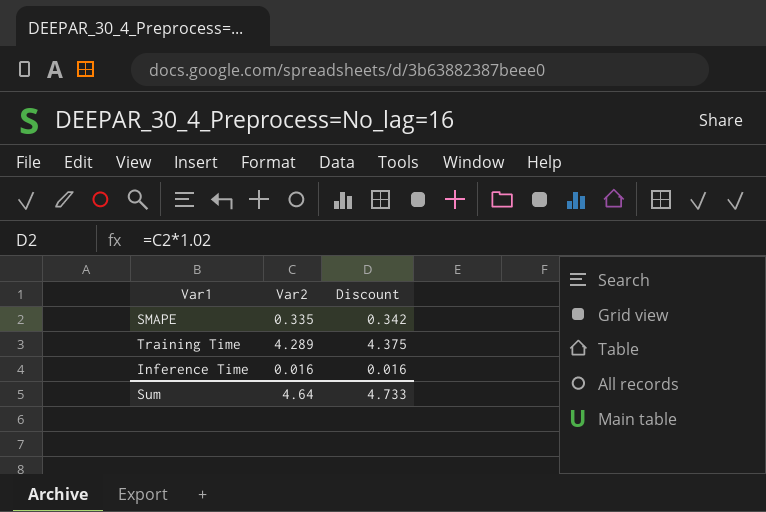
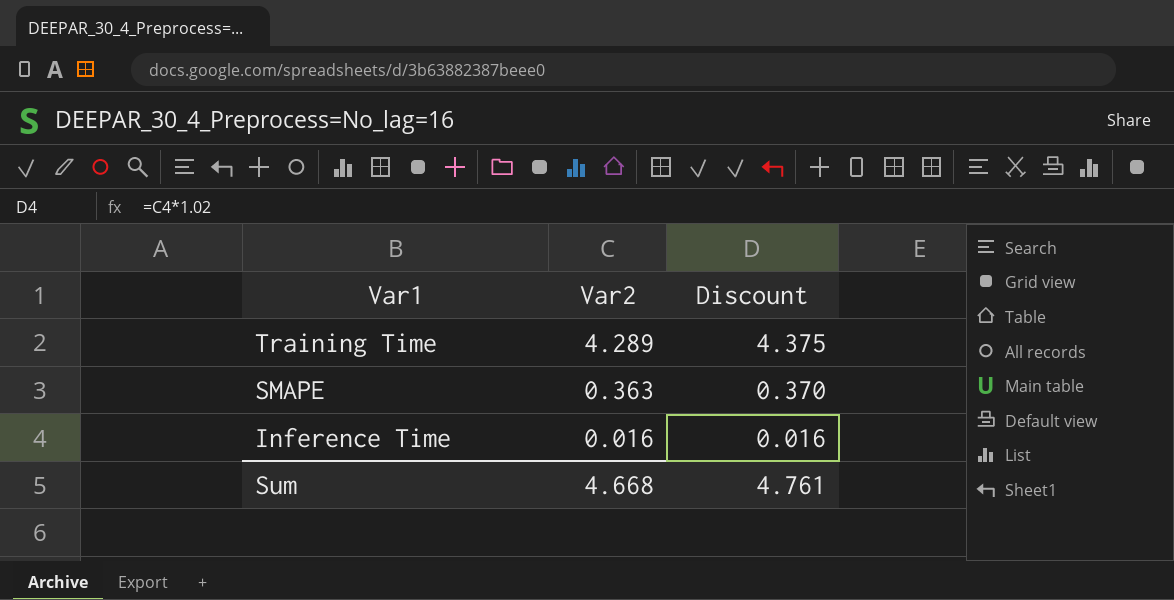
row order: none -> Var1 descending
SMAPE | Var2: 0.335 -> 0.363
SMAPE | Discount: 0.342 -> 0.370
Sum | Var2: 4.64 -> 4.668
Sum | Discount: 4.733 -> 4.761

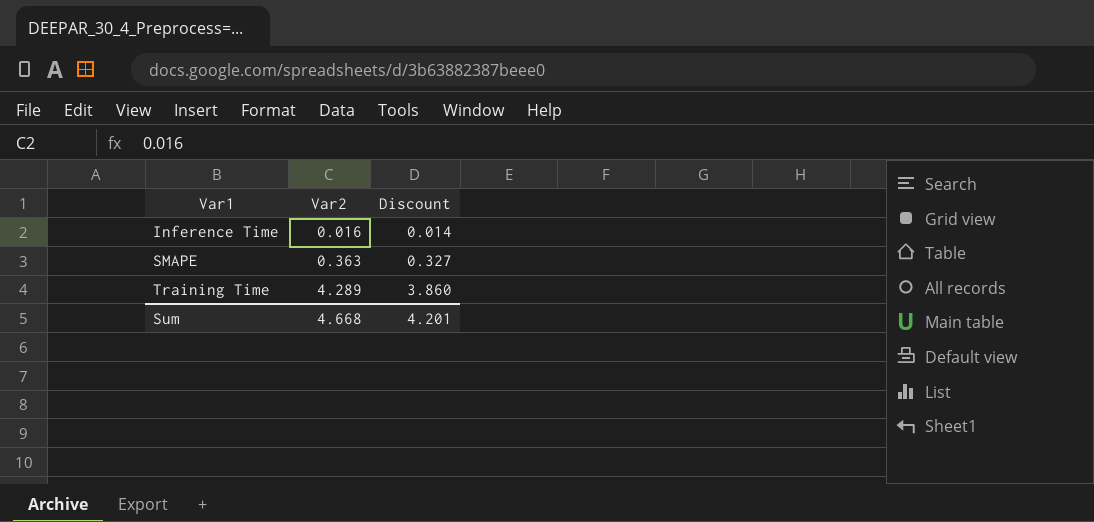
row order: Var1 descending -> Var1 ascending
column Discount | formula: [Var2] * 1.02 -> [Var2] * 0.9
Sum | Discount: 4.761 -> 4.201

